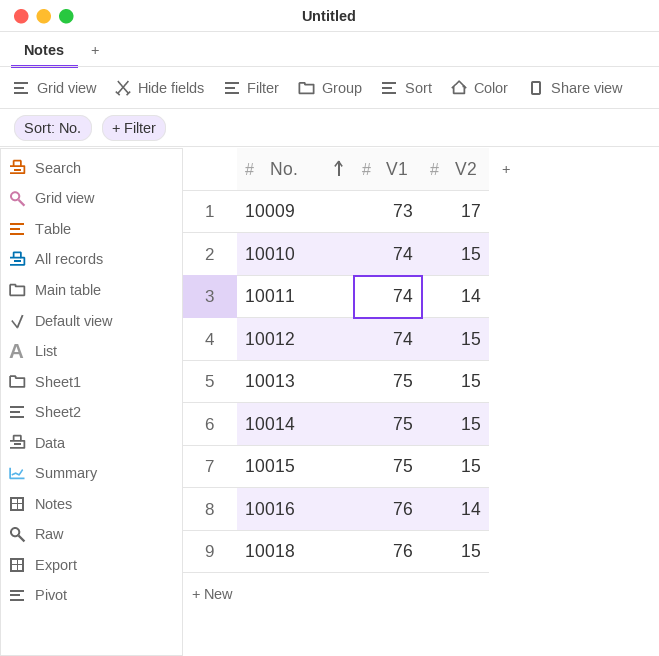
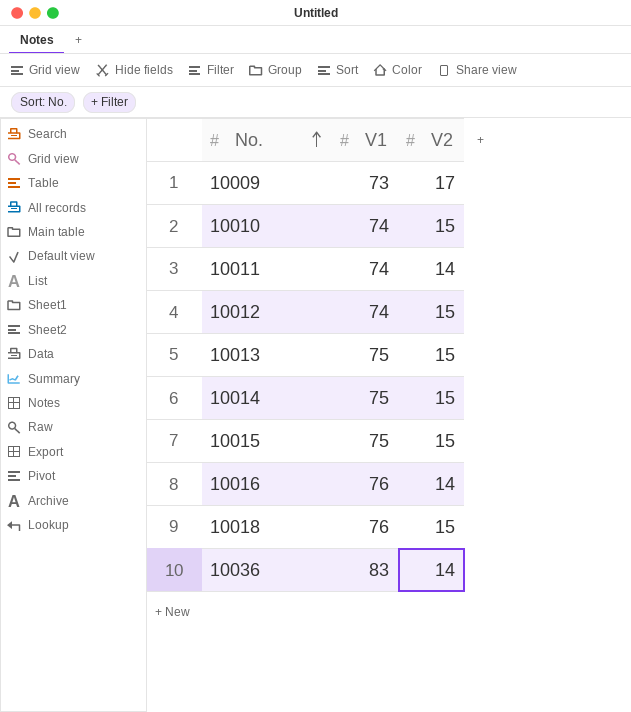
row 10036: none -> 83 | 14

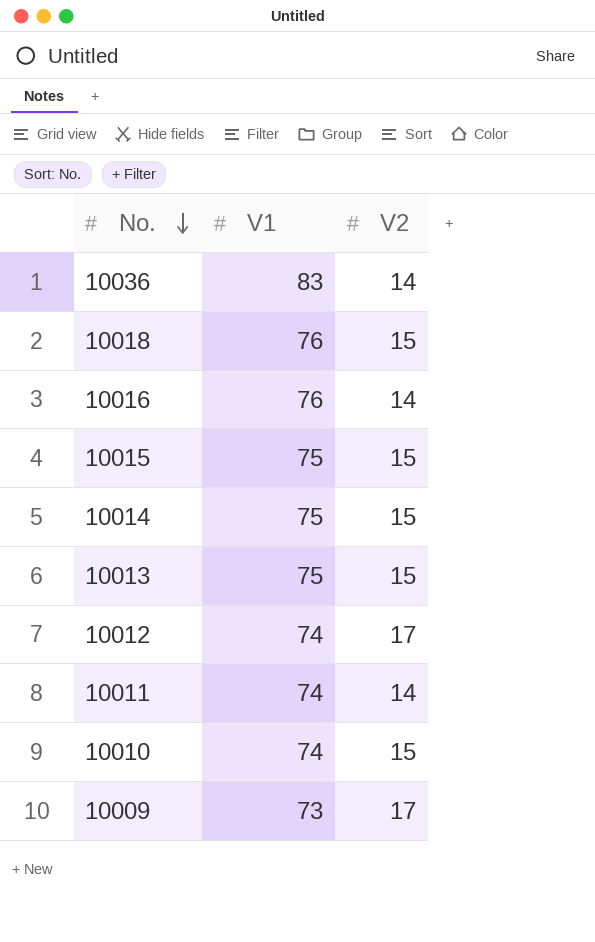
row order: No. ascending -> No. descending
10012 | V2: 15 -> 17

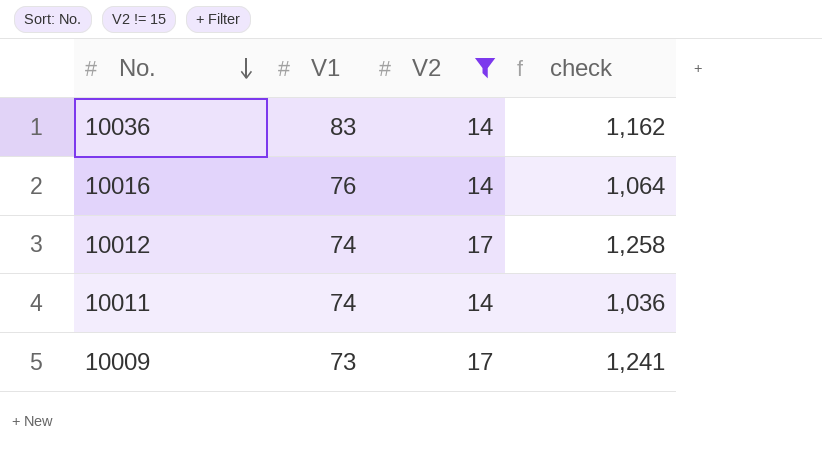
filter: none -> V2 != 15
column check | formula: none -> [V1] * [V2]

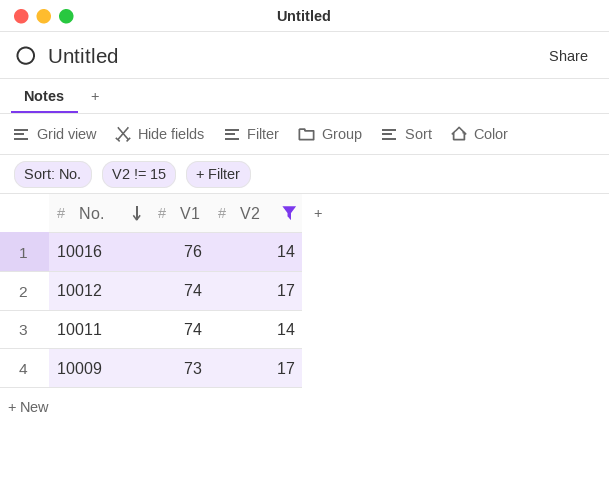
column check | formula: [V1] * [V2] -> none
row 10036: 83 | 14 | 1,162 -> none

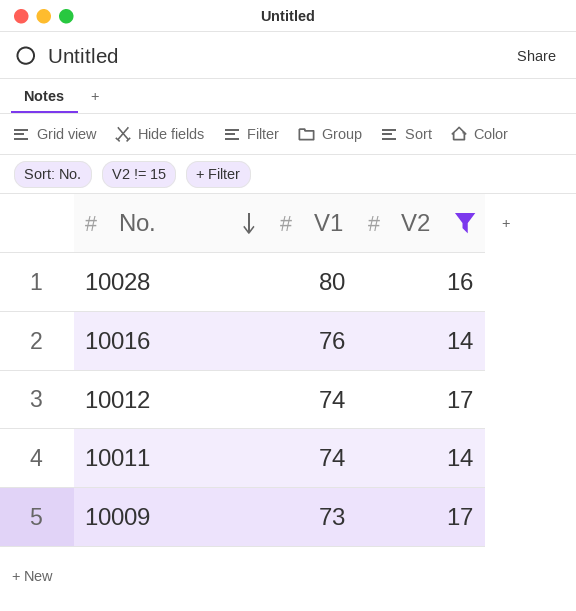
row 10028: none -> 80 | 16

